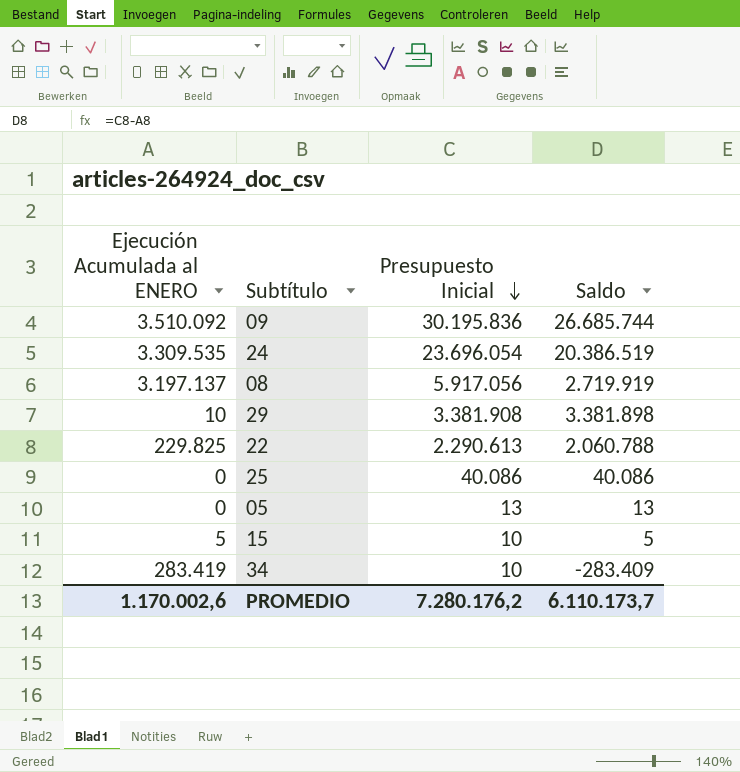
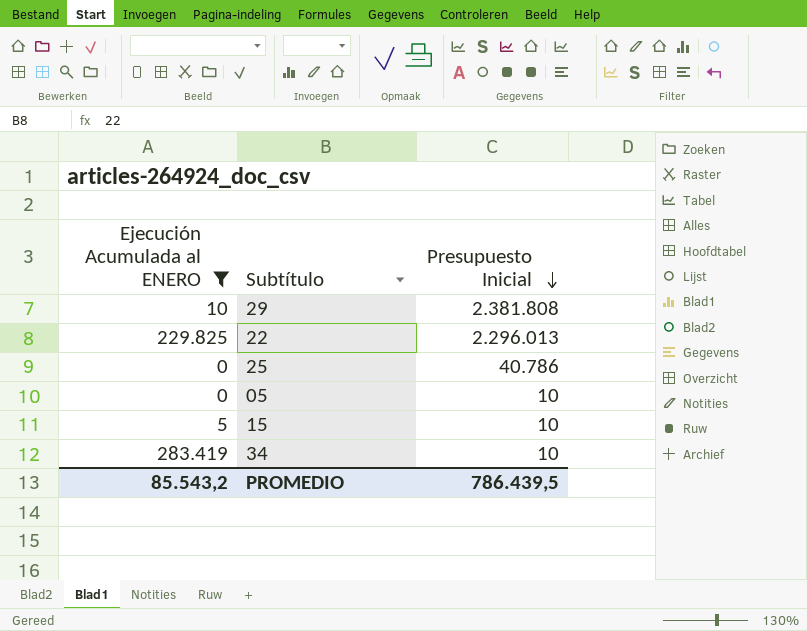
filter: none -> Ejecución Acumulada al ENERO <= 283.419
column Saldo | formula: [Presupuesto Inicial] - [Ejecución Acumulada al ENERO] -> none
29 | Presupuesto Inicial: 3.381.908 -> 2.381.808
22 | Presupuesto Inicial: 2.290.613 -> 2.296.013
25 | Presupuesto Inicial: 40.086 -> 40.786
05 | Presupuesto Inicial: 13 -> 10
PROMEDIO | Ejecución Acumulada al ENERO: 1.170.002,6 -> 85.543,2
PROMEDIO | Presupuesto Inicial: 7.280.176,2 -> 786.439,5

